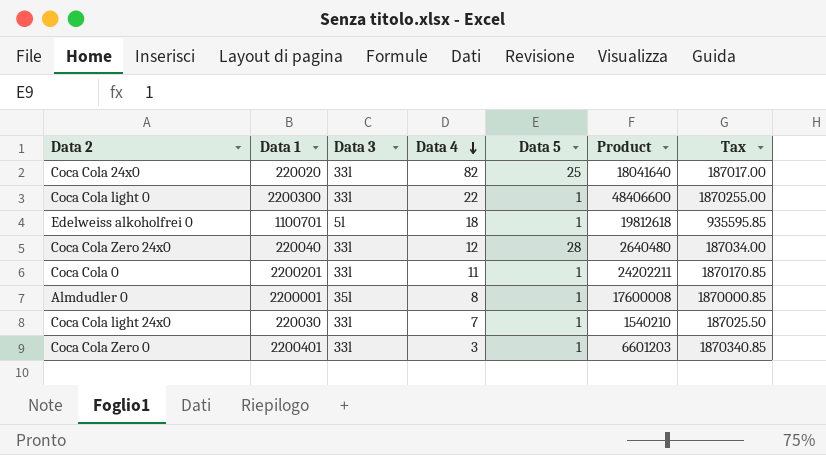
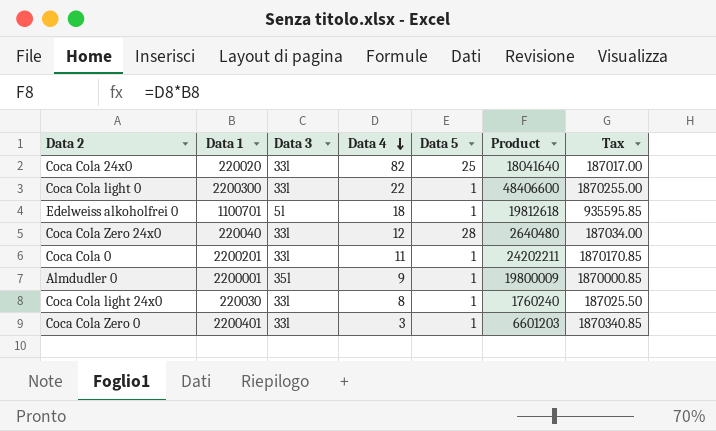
Almdudler 0 | Data 4: 8 -> 9
Almdudler 0 | Product: 17600008 -> 19800009
Coca Cola light 24x0 | Data 4: 7 -> 8
Coca Cola light 24x0 | Product: 1540210 -> 1760240

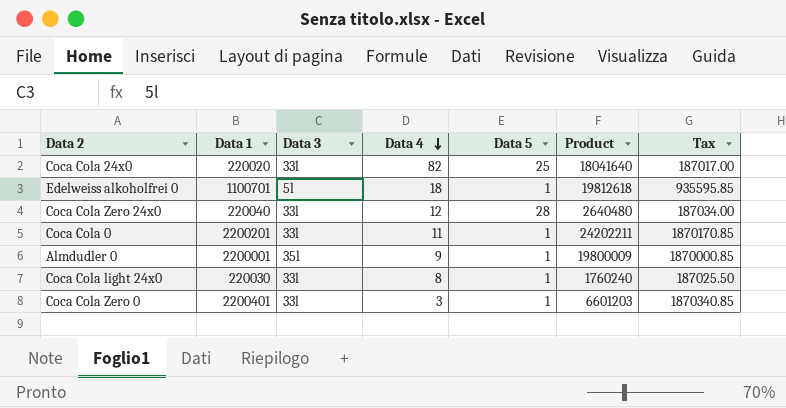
row Coca Cola light 0: 2200300 | 33l | 22 | 1 | 48406600 | 1870255.00 -> none

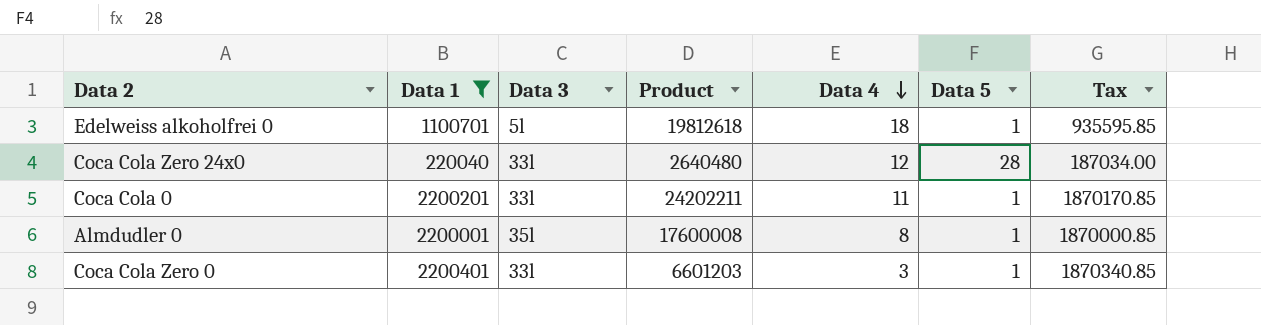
filter: none -> Data 1 >= 220040
column Product | position: 6 -> 4
Almdudler 0 | Product: 19800009 -> 17600008
Almdudler 0 | Data 4: 9 -> 8

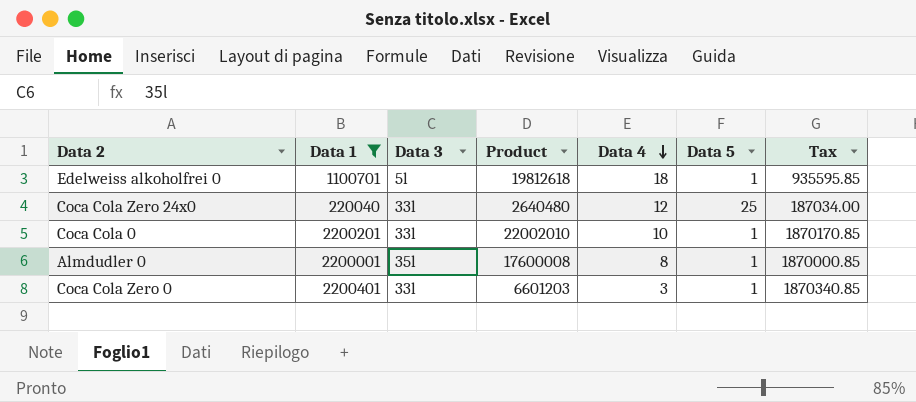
Coca Cola Zero 24x0 | Data 5: 28 -> 25
Coca Cola 0 | Product: 24202211 -> 22002010
Coca Cola 0 | Data 4: 11 -> 10

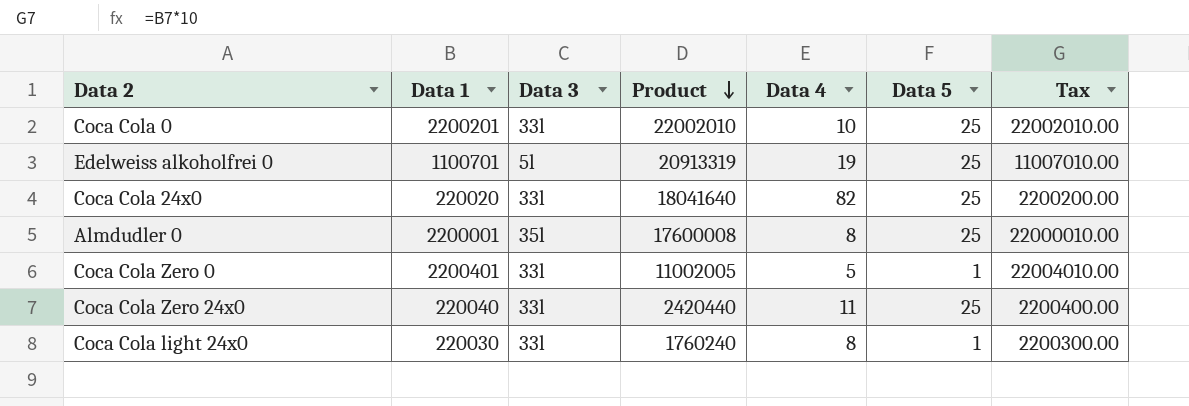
filter: Data 1 >= 220040 -> none
row order: Data 4 descending -> Product descending
column Tax | formula: [Data 1] * 0.85 -> [Data 1] * 10
Coca Cola 0 | Data 5: 1 -> 25
Edelweiss alkoholfrei 0 | Product: 19812618 -> 20913319
Edelweiss alkoholfrei 0 | Data 4: 18 -> 19
Edelweiss alkoholfrei 0 | Data 5: 1 -> 25
Almdudler 0 | Data 5: 1 -> 25
Coca Cola Zero 0 | Product: 6601203 -> 11002005
Coca Cola Zero 0 | Data 4: 3 -> 5
Coca Cola Zero 24x0 | Product: 2640480 -> 2420440
Coca Cola Zero 24x0 | Data 4: 12 -> 11

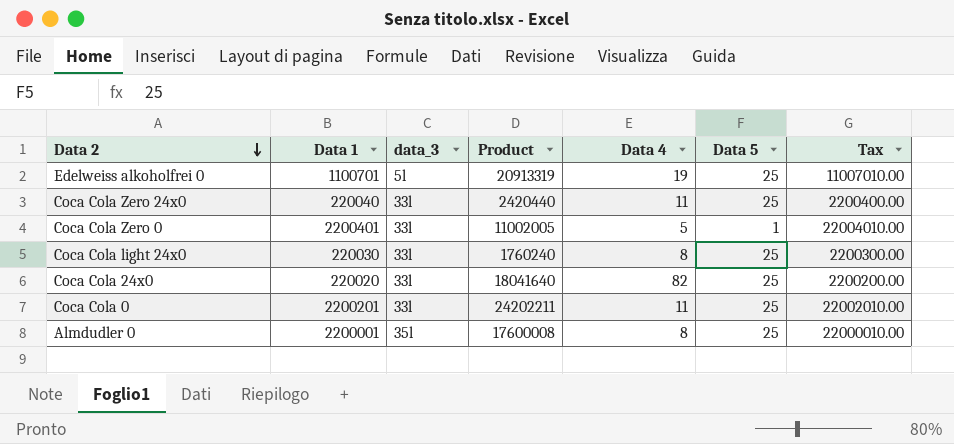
row order: Product descending -> Data 2 descending
column name: Data 3 -> data_3
Coca Cola light 24x0 | Data 5: 1 -> 25
Coca Cola 0 | Product: 22002010 -> 24202211
Coca Cola 0 | Data 4: 10 -> 11

